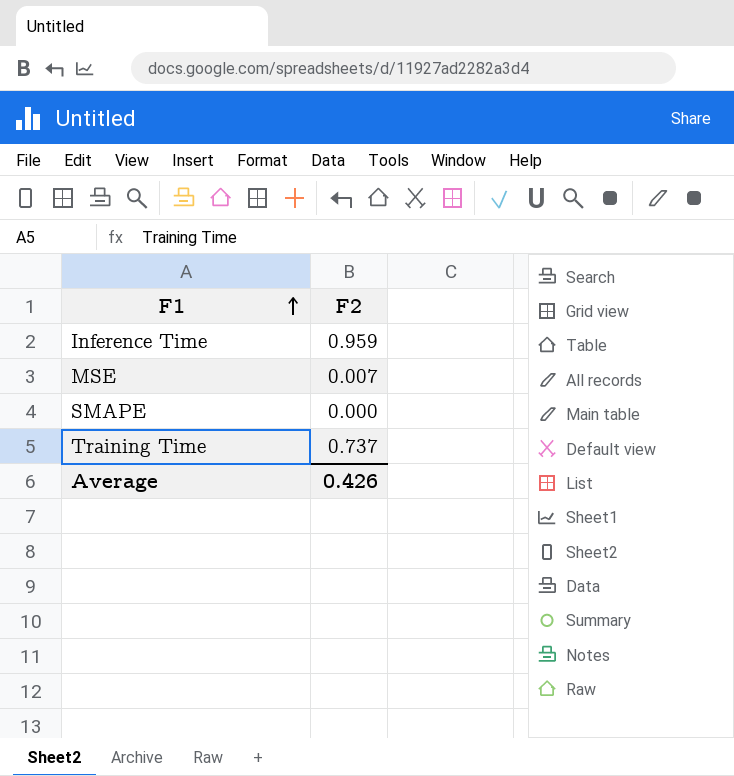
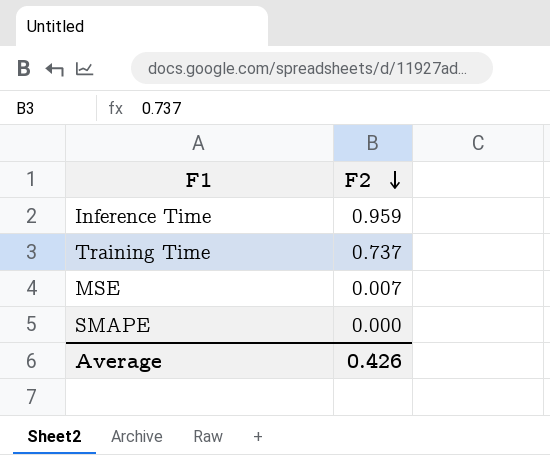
row order: F1 ascending -> F2 descending

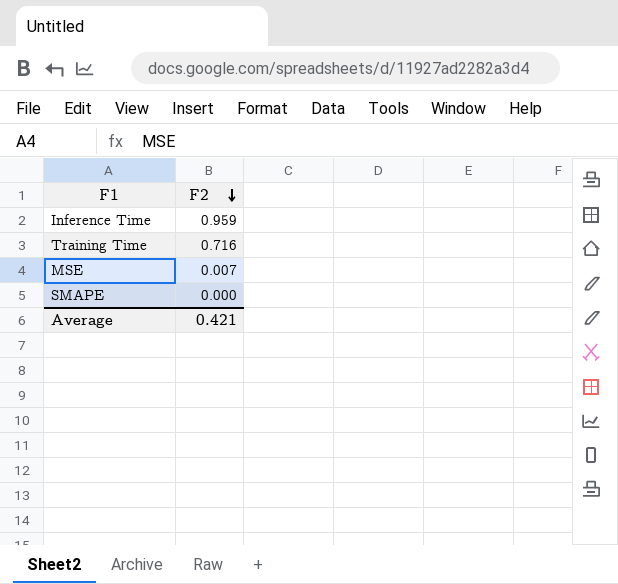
Training Time | F2: 0.737 -> 0.716
Average | F2: 0.426 -> 0.421

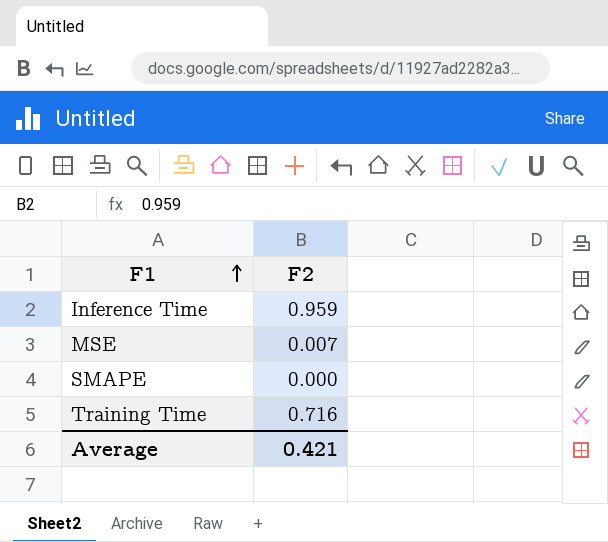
row order: F2 descending -> F1 ascending

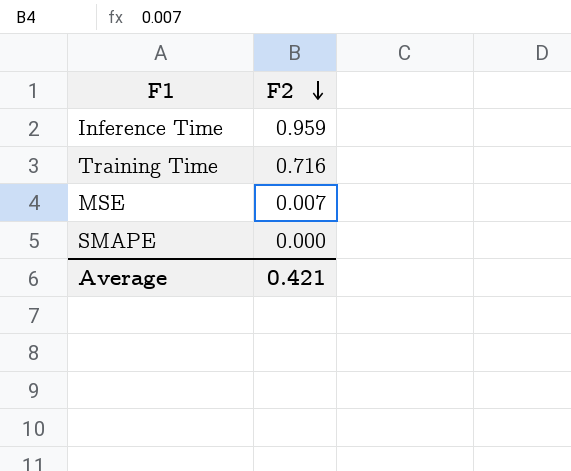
row order: F1 ascending -> F2 descending

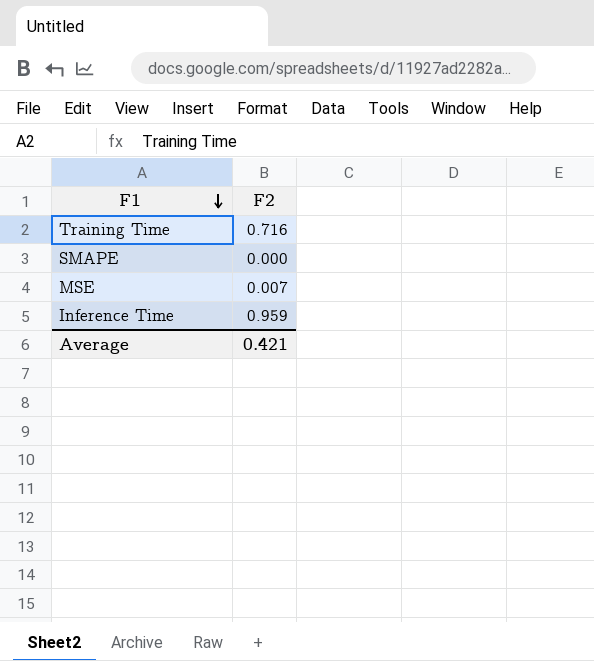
row order: F2 descending -> F1 descending

